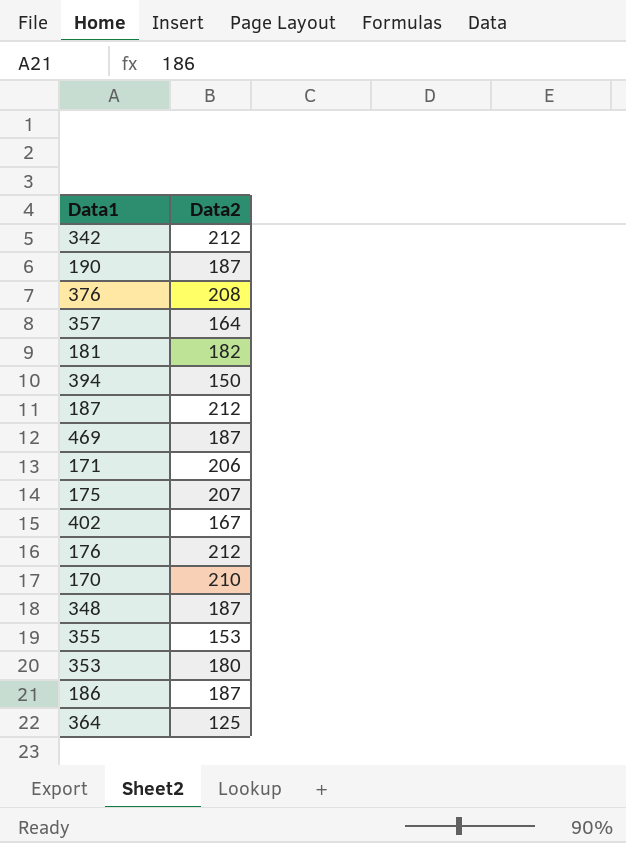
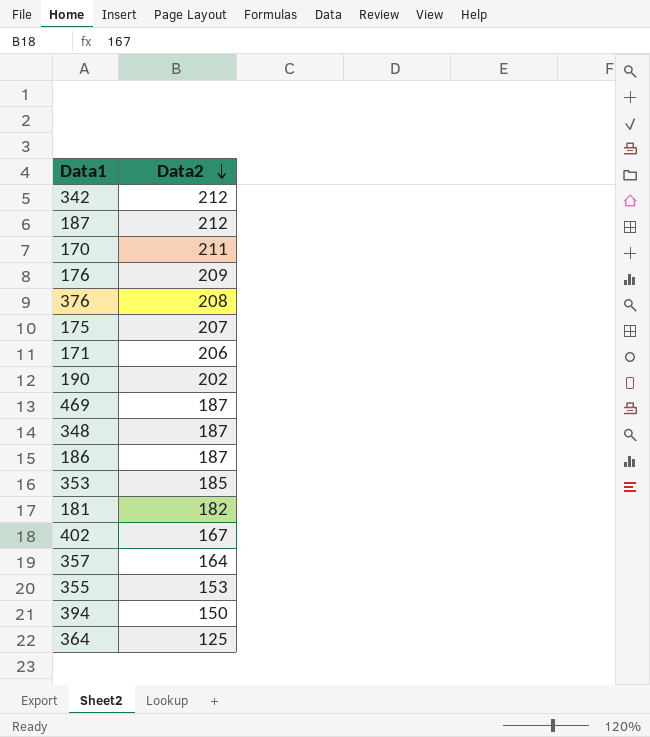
row order: none -> Data2 descending
170 | Data2: 210 -> 211
176 | Data2: 212 -> 209
190 | Data2: 187 -> 202
353 | Data2: 180 -> 185

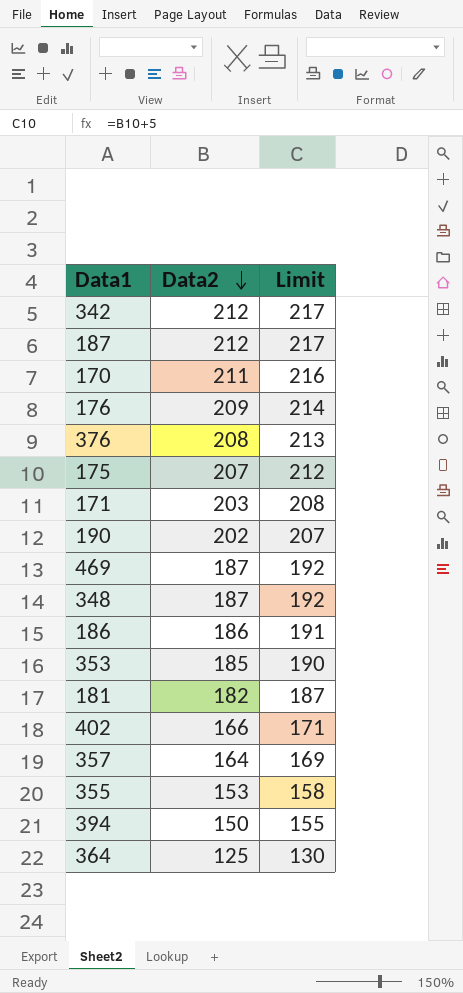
column Limit | formula: none -> [Data2] + 5
171 | Data2: 206 -> 203
186 | Data2: 187 -> 186
402 | Data2: 167 -> 166

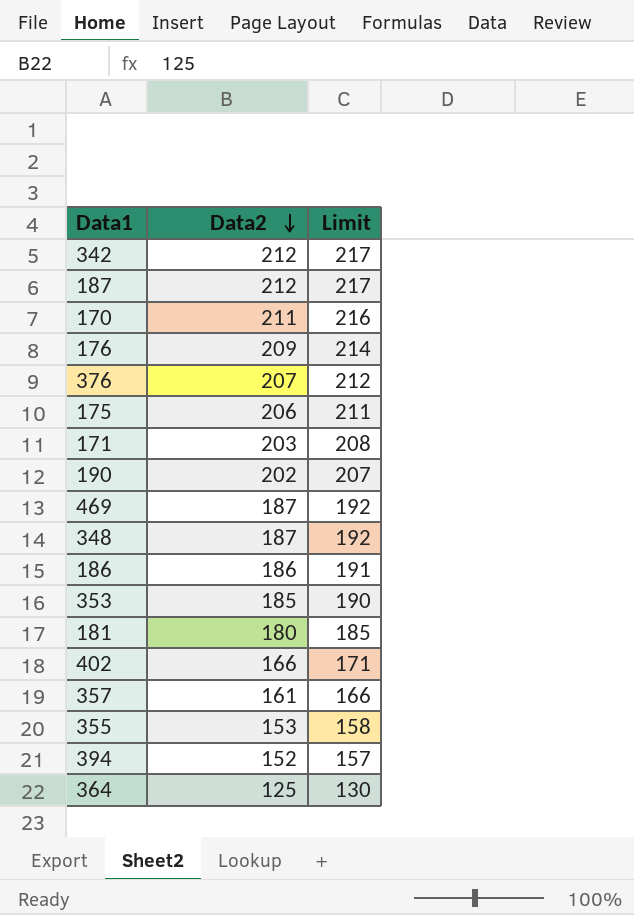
376 | Data2: 208 -> 207
376 | Limit: 213 -> 212
175 | Data2: 207 -> 206
175 | Limit: 212 -> 211
181 | Data2: 182 -> 180
181 | Limit: 187 -> 185
357 | Data2: 164 -> 161
357 | Limit: 169 -> 166
394 | Data2: 150 -> 152
394 | Limit: 155 -> 157

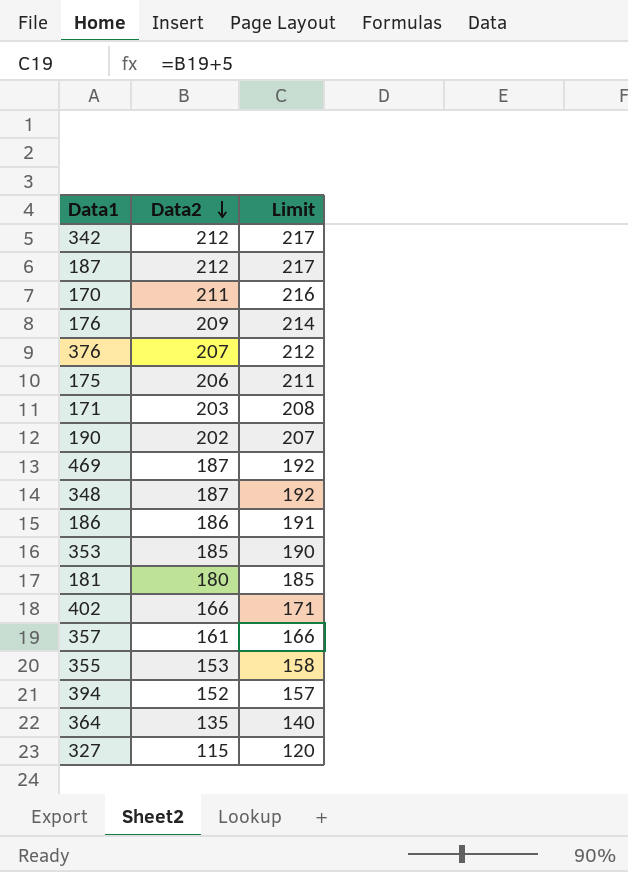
364 | Data2: 125 -> 135
364 | Limit: 130 -> 140
row 327: none -> 115 | 120

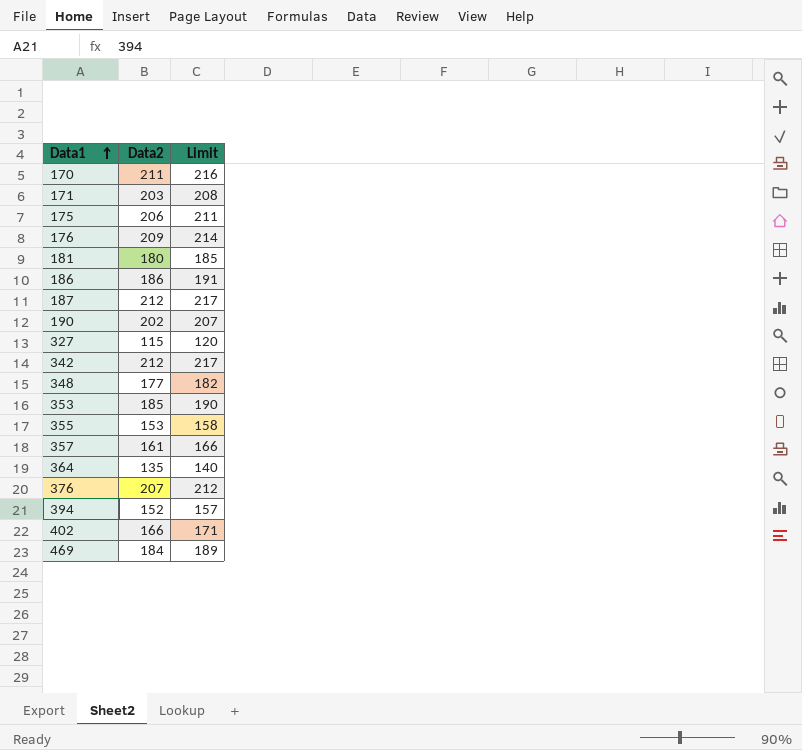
row order: Data2 descending -> Data1 ascending
348 | Data2: 187 -> 177
348 | Limit: 192 -> 182
469 | Data2: 187 -> 184
469 | Limit: 192 -> 189

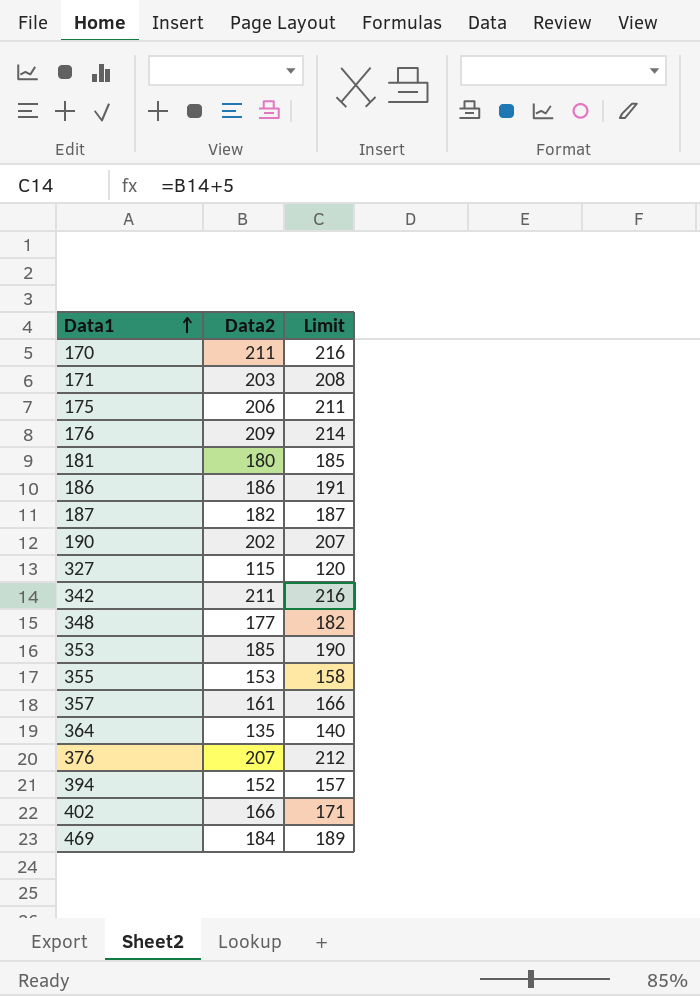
187 | Data2: 212 -> 182
187 | Limit: 217 -> 187
342 | Data2: 212 -> 211
342 | Limit: 217 -> 216

